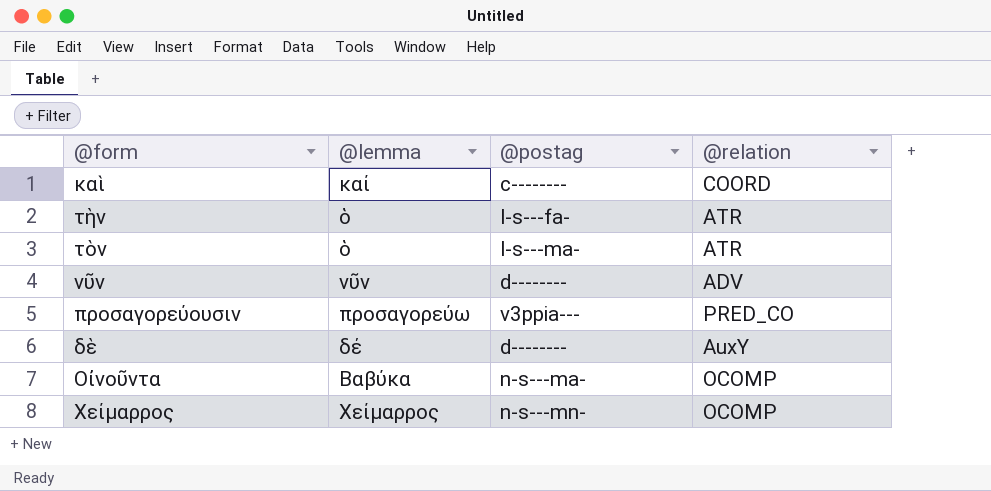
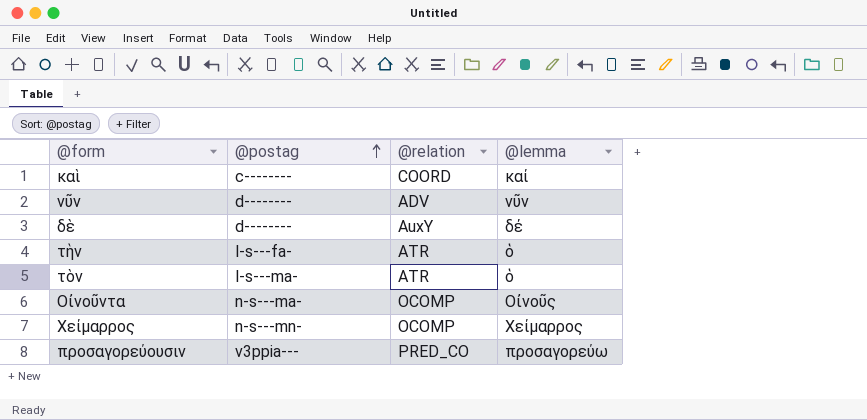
row order: none -> @postag ascending
column @lemma | position: 2 -> 4
Οἰνοῦντα | @lemma: Βαβύκα -> Οἰνοῦς

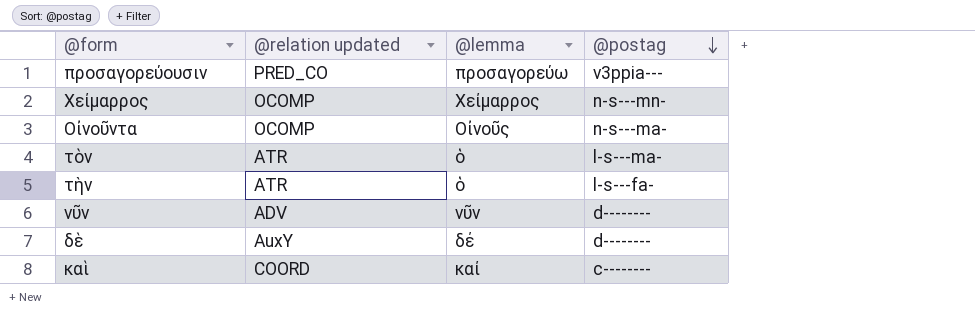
row order: @postag ascending -> @postag descending
column name: @relation -> @relation updated
column @postag | position: 2 -> 4

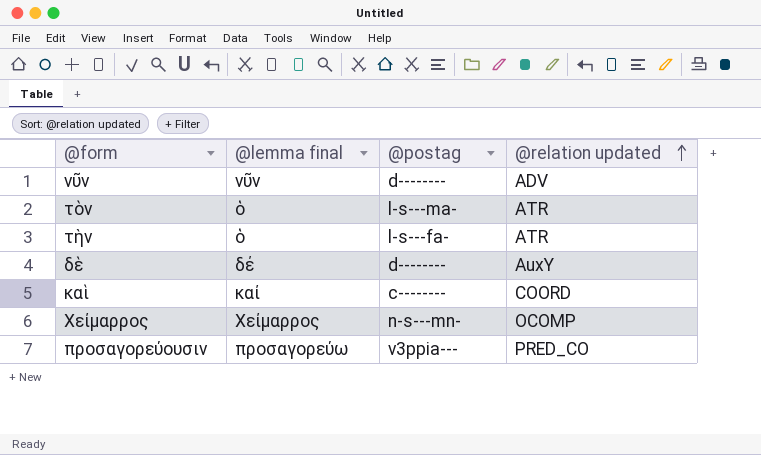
row order: @postag descending -> @relation updated ascending
column name: @lemma -> @lemma final
column @relation updated | position: 2 -> 4
row Οἰνοῦντα: OCOMP | Οἰνοῦς | n-s---ma- -> none

